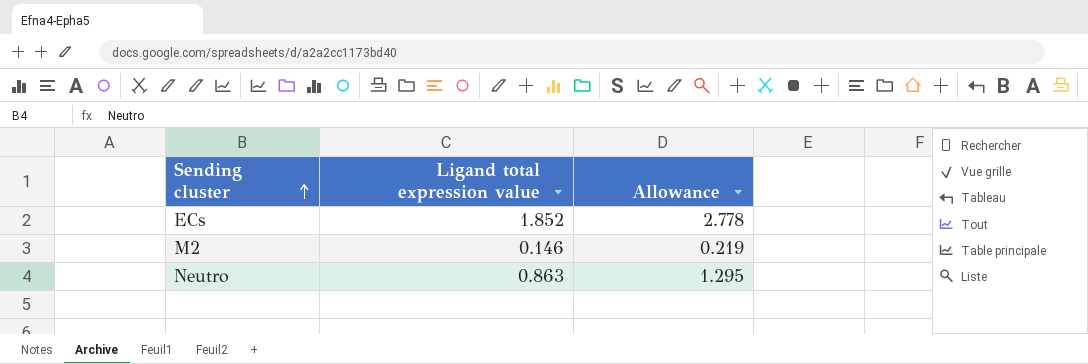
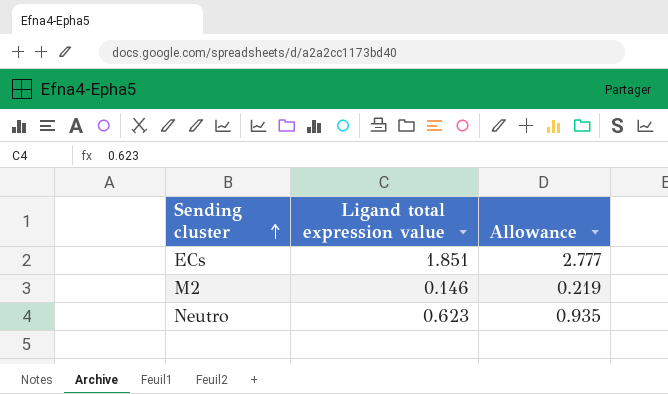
ECs | Ligand total expression value: 1.852 -> 1.851
ECs | Allowance: 2.778 -> 2.777
Neutro | Ligand total expression value: 0.863 -> 0.623
Neutro | Allowance: 1.295 -> 0.935

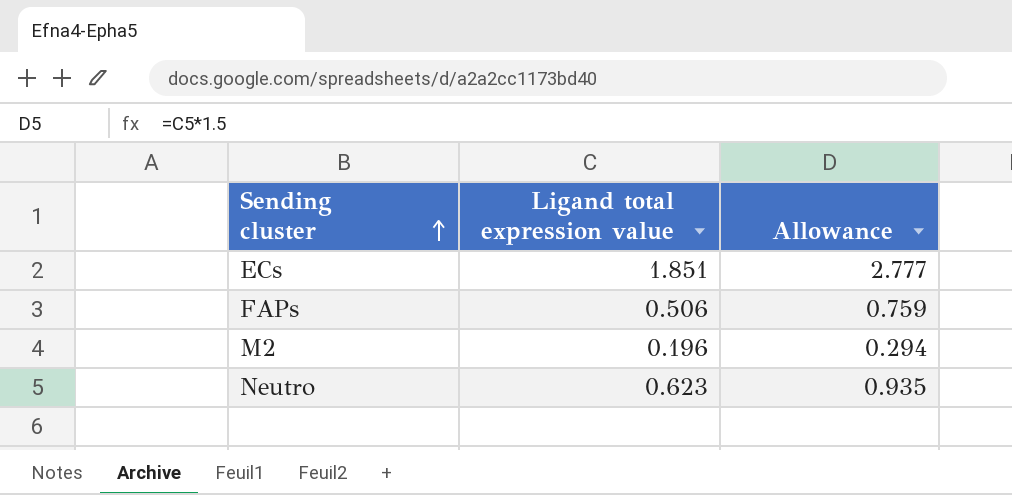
row FAPs: none -> 0.506 | 0.759
M2 | Ligand total expression value: 0.146 -> 0.196
M2 | Allowance: 0.219 -> 0.294

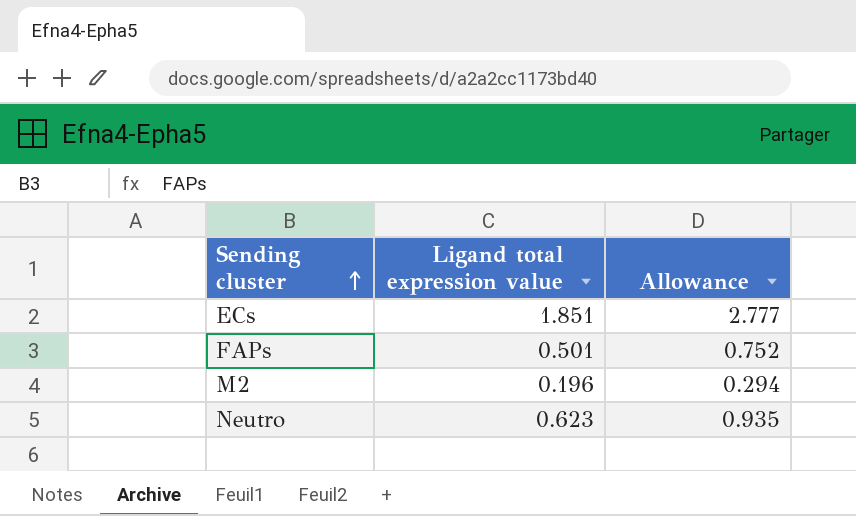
FAPs | Ligand total expression value: 0.506 -> 0.501
FAPs | Allowance: 0.759 -> 0.752

